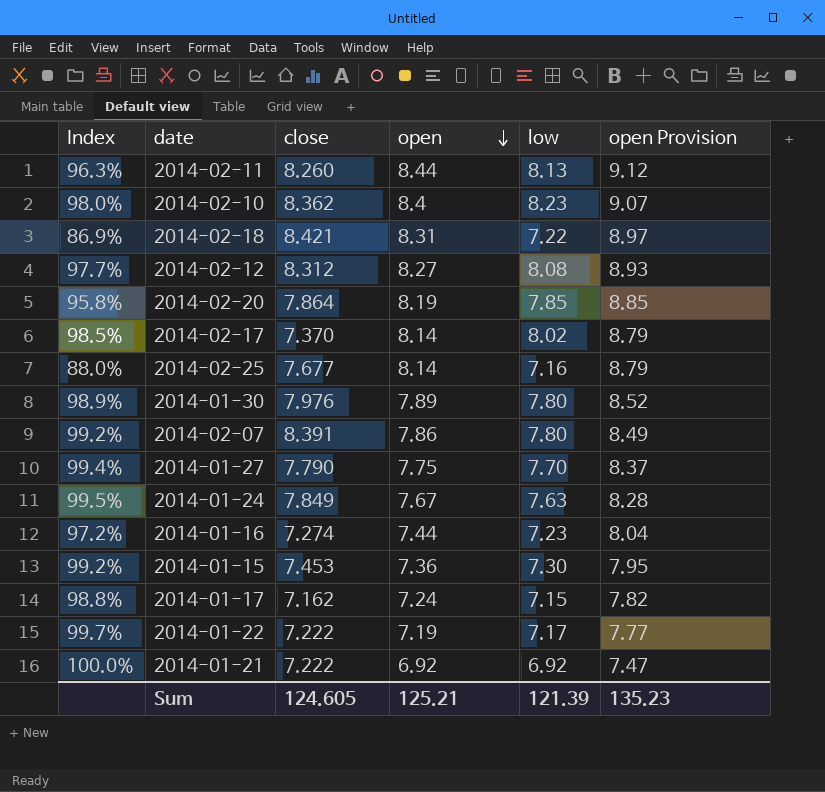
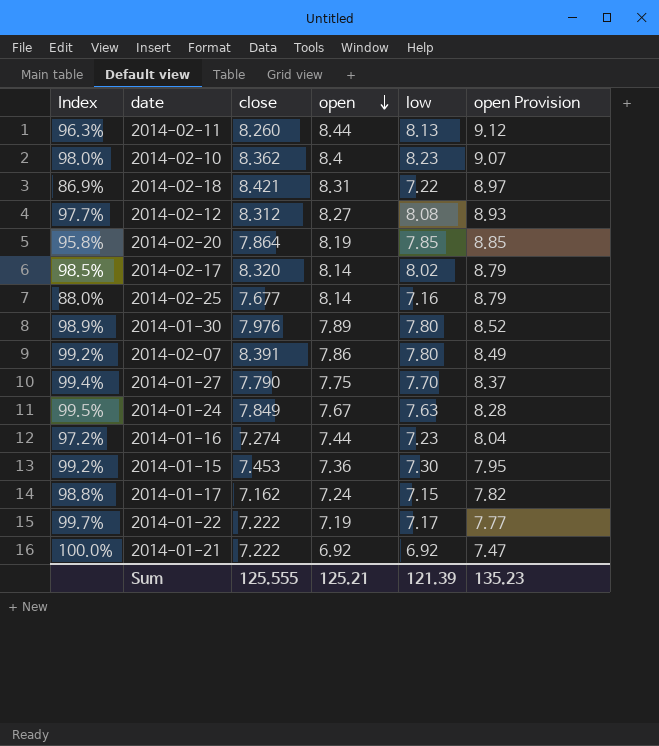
2014-02-17 | close: 7.370 -> 8.320
Sum | close: 124.605 -> 125.555

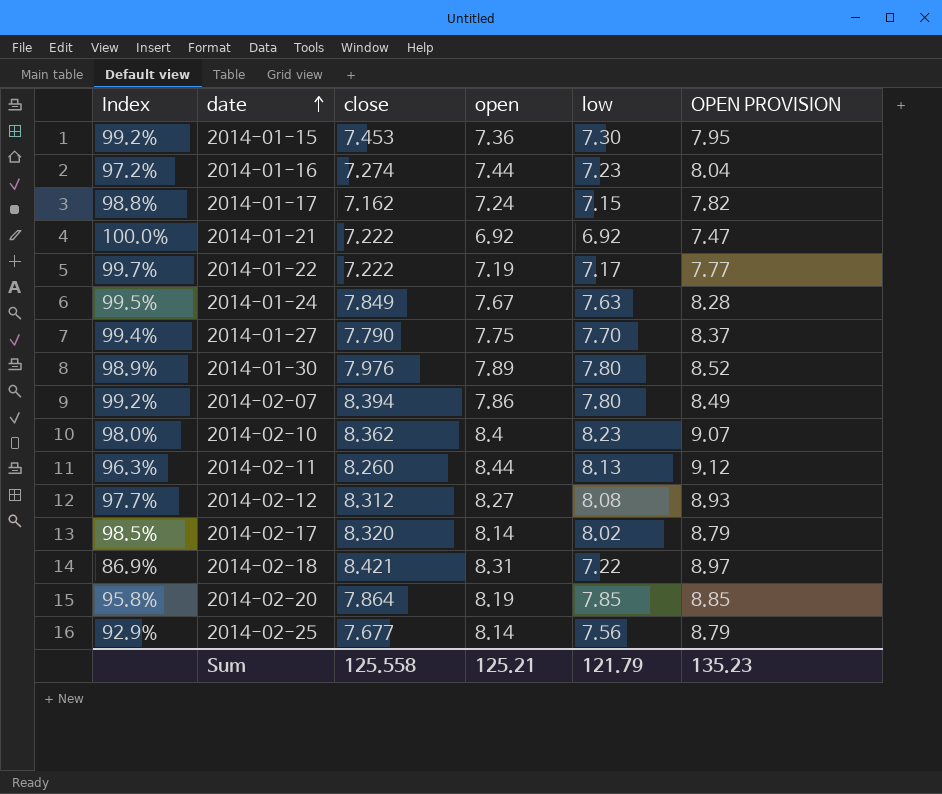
row order: open descending -> date ascending
column name: open Provision -> OPEN PROVISION
2014-02-07 | close: 8.391 -> 8.394
2014-02-25 | Index: 88.0% -> 92.9%
2014-02-25 | low: 7.16 -> 7.56
Sum | close: 125.555 -> 125.558
Sum | low: 121.39 -> 121.79

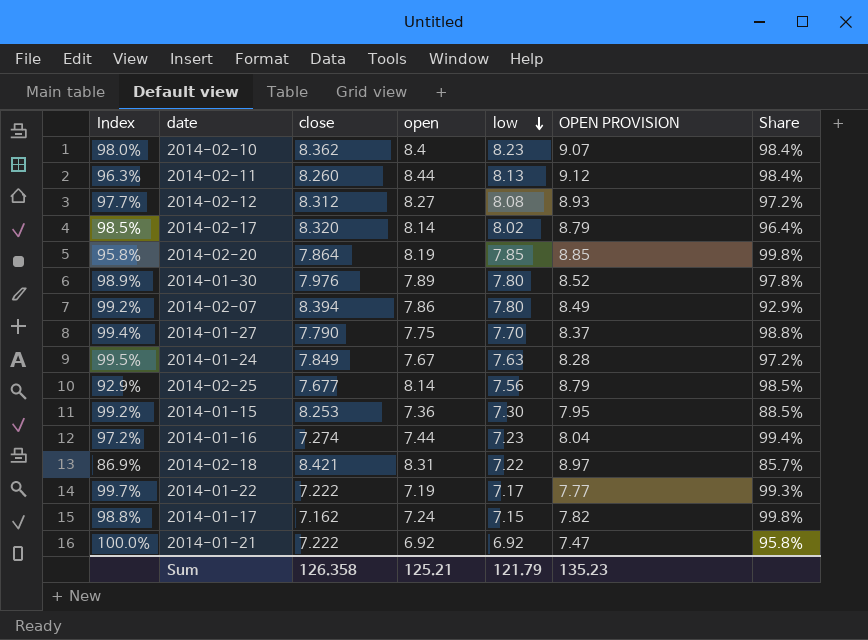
row order: date ascending -> low descending
column Share | formula: none -> [low] / [close]
2014-01-15 | close: 7.453 -> 8.253
Sum | close: 125.558 -> 126.358

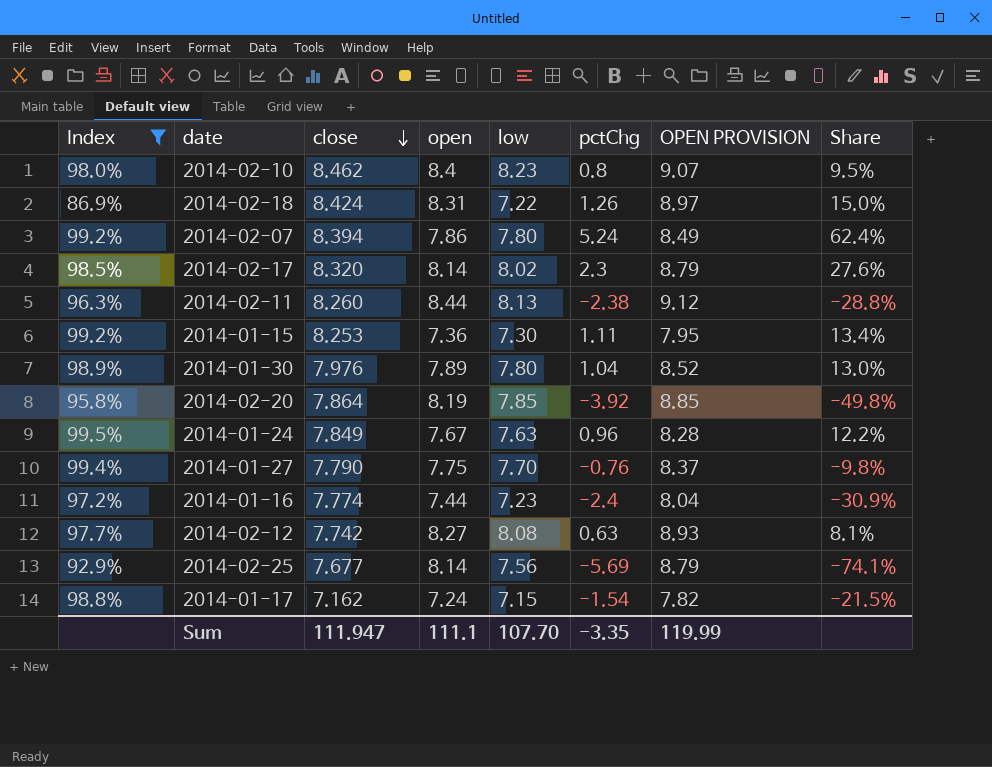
filter: none -> Index <= 99.5%
row order: low descending -> close descending
column pctChg | position: none -> 6
column Share | formula: [low] / [close] -> [pctChg] / [close]
2014-02-10 | close: 8.362 -> 8.462
2014-02-18 | close: 8.421 -> 8.424
2014-01-16 | close: 7.274 -> 7.774
2014-02-12 | close: 8.312 -> 7.742
Sum | close: 126.358 -> 111.947
Sum | open: 125.21 -> 111.1
Sum | low: 121.79 -> 107.70
Sum | OPEN PROVISION: 135.23 -> 119.99

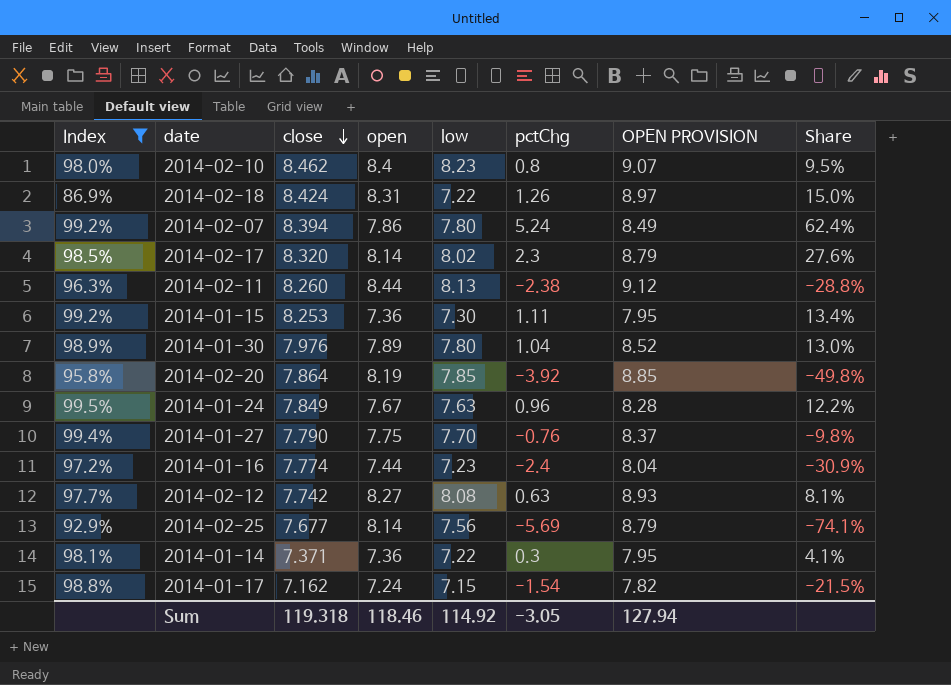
row 2014-01-14: none -> 98.1% | 7.371 | 7.36 | 7.22 | 0.3 | 7.95 | 4.1%
Sum | close: 111.947 -> 119.318
Sum | open: 111.1 -> 118.46
Sum | low: 107.70 -> 114.92
Sum | pctChg: -3.35 -> -3.05
Sum | OPEN PROVISION: 119.99 -> 127.94

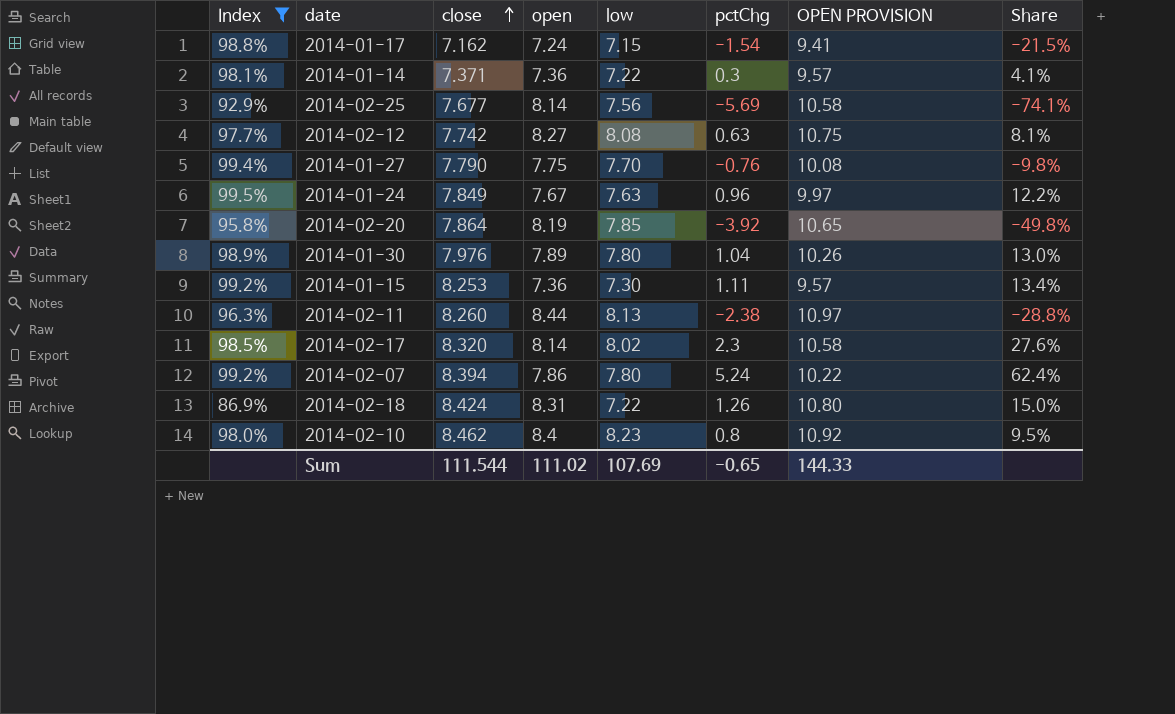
row order: close descending -> close ascending
column OPEN PROVISION | formula: [open] * 1.08 -> [open] * 1.3
row 2014-01-16: 97.2% | 7.774 | 7.44 | 7.23 | -2.4 | 8.04 | -30.9% -> none
Sum | close: 119.318 -> 111.544
Sum | open: 118.46 -> 111.02
Sum | low: 114.92 -> 107.69
Sum | pctChg: -3.05 -> -0.65
Sum | OPEN PROVISION: 127.94 -> 144.33

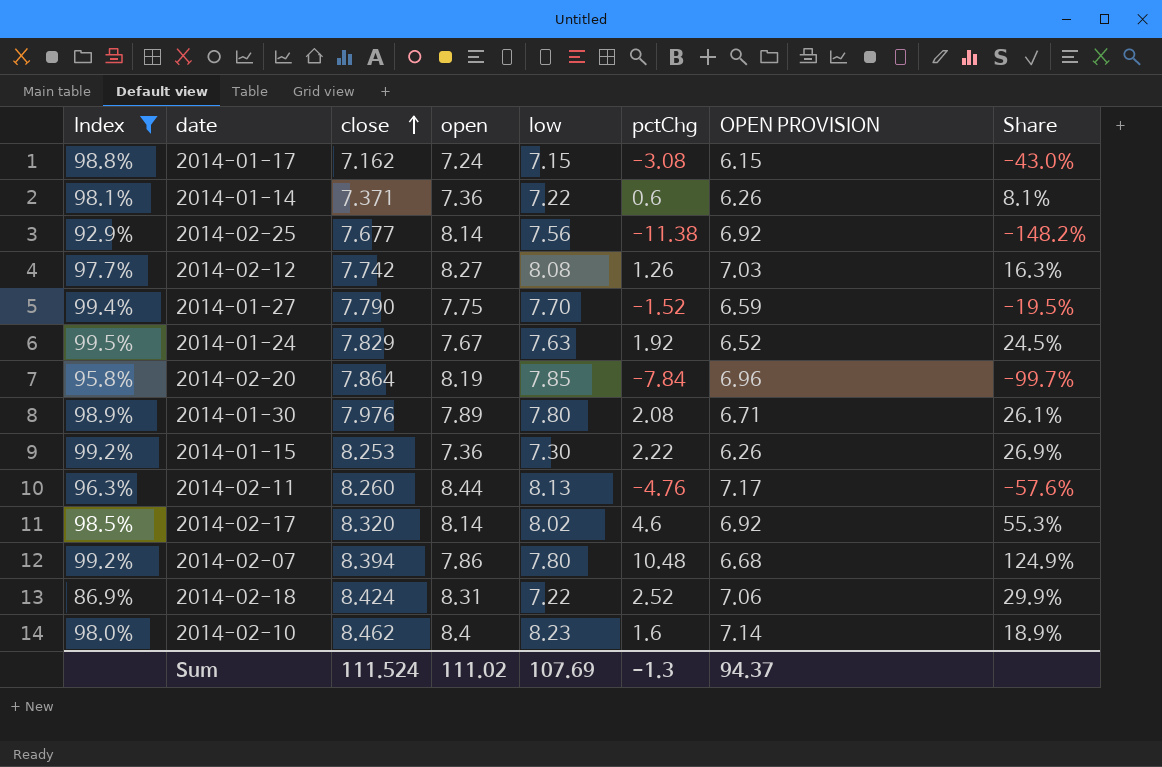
column OPEN PROVISION | formula: [open] * 1.3 -> [open] * 0.85
2014-01-17 | pctChg: -1.54 -> -3.08
2014-01-17 | Share: -21.5% -> -43.0%
2014-01-14 | pctChg: 0.3 -> 0.6
2014-01-14 | Share: 4.1% -> 8.1%
2014-02-25 | pctChg: -5.69 -> -11.38
2014-02-25 | Share: -74.1% -> -148.2%
2014-02-12 | pctChg: 0.63 -> 1.26
2014-02-12 | Share: 8.1% -> 16.3%
2014-01-27 | pctChg: -0.76 -> -1.52
2014-01-27 | Share: -9.8% -> -19.5%
2014-01-24 | close: 7.849 -> 7.829
2014-01-24 | pctChg: 0.96 -> 1.92
2014-01-24 | Share: 12.2% -> 24.5%
2014-02-20 | pctChg: -3.92 -> -7.84
2014-02-20 | Share: -49.8% -> -99.7%
2014-01-30 | pctChg: 1.04 -> 2.08
2014-01-30 | Share: 13.0% -> 26.1%
2014-01-15 | pctChg: 1.11 -> 2.22
2014-01-15 | Share: 13.4% -> 26.9%
2014-02-11 | pctChg: -2.38 -> -4.76
2014-02-11 | Share: -28.8% -> -57.6%
2014-02-17 | pctChg: 2.3 -> 4.6
2014-02-17 | Share: 27.6% -> 55.3%
2014-02-07 | pctChg: 5.24 -> 10.48
2014-02-07 | Share: 62.4% -> 124.9%
2014-02-18 | pctChg: 1.26 -> 2.52
2014-02-18 | Share: 15.0% -> 29.9%
2014-02-10 | pctChg: 0.8 -> 1.6
2014-02-10 | Share: 9.5% -> 18.9%
Sum | close: 111.544 -> 111.524
Sum | pctChg: -0.65 -> -1.3
Sum | OPEN PROVISION: 144.33 -> 94.37

